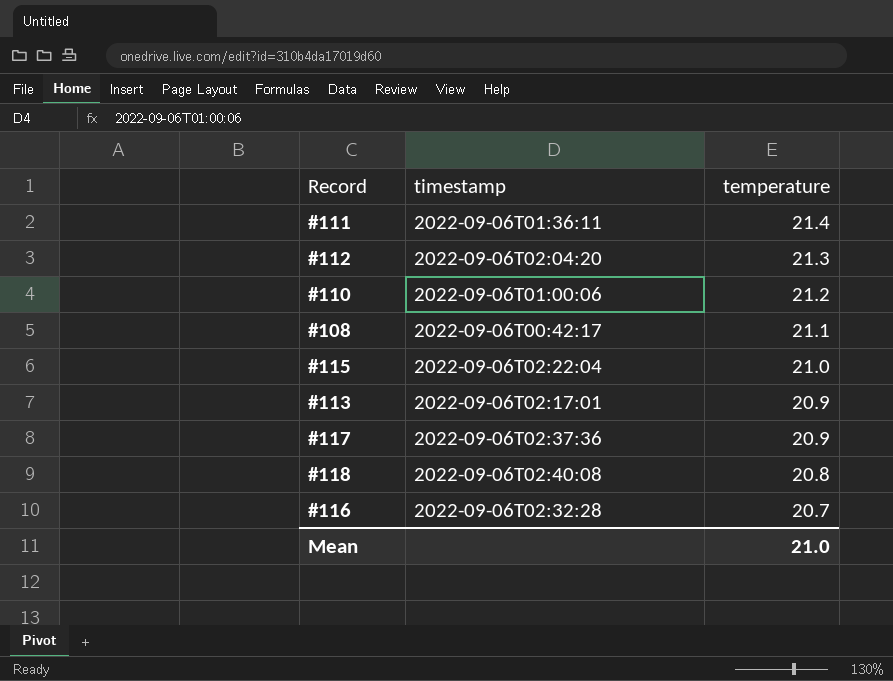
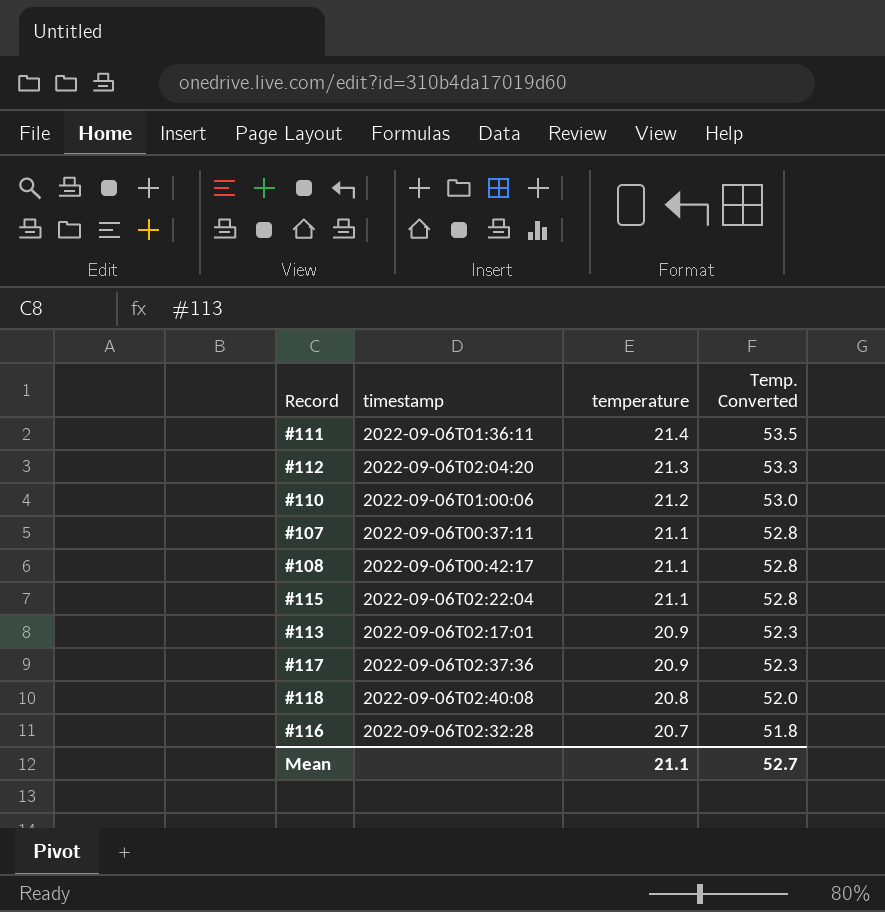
column Temp. Converted | formula: none -> [temperature] * 2.5
row #107: none -> 2022-09-06T00:37:11 | 21.1 | 52.8
#115 | temperature: 21.0 -> 21.1
Mean | temperature: 21.0 -> 21.1

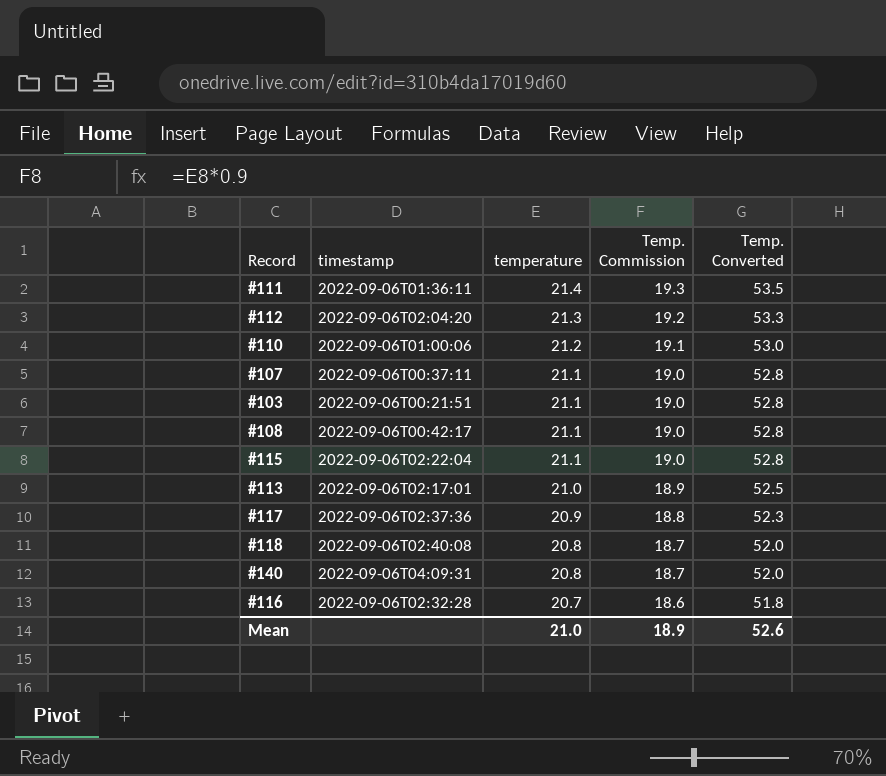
column Temp. Commission | formula: none -> [temperature] * 0.9
row #103: none -> 2022-09-06T00:21:51 | 21.1 | 19.0 | 52.8
#113 | temperature: 20.9 -> 21.0
#113 | Temp. Converted: 52.3 -> 52.5
row #140: none -> 2022-09-06T04:09:31 | 20.8 | 18.7 | 52.0
Mean | temperature: 21.1 -> 21.0
Mean | Temp. Converted: 52.7 -> 52.6

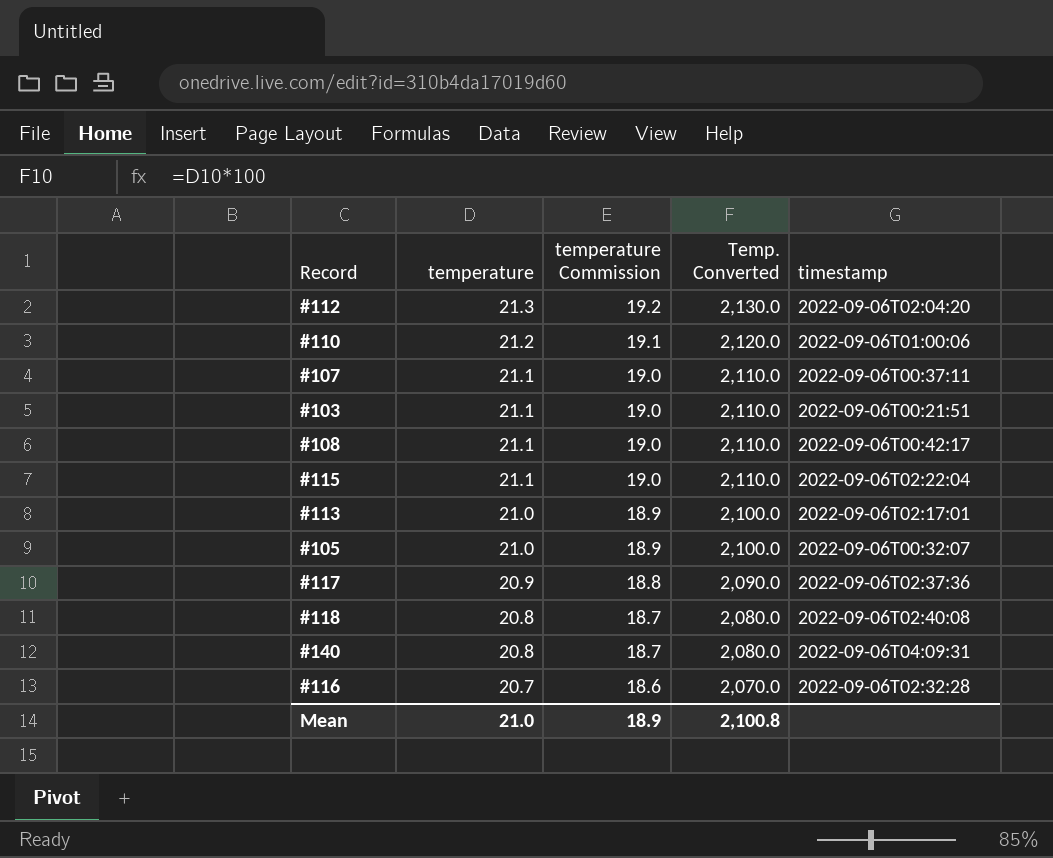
column name: Temp. Commission -> temperature Commission
column Temp. Converted | formula: [temperature] * 2.5 -> [temperature] * 100
column timestamp | position: 2 -> 5
row #111: 2022-09-06T01:36:11 | 21.4 | 19.3 | 53.5 -> none
row #105: none -> 21.0 | 18.9 | 2,100.0 | 2022-09-06T00:32:07
Mean | Temp. Converted: 52.6 -> 2,100.8

